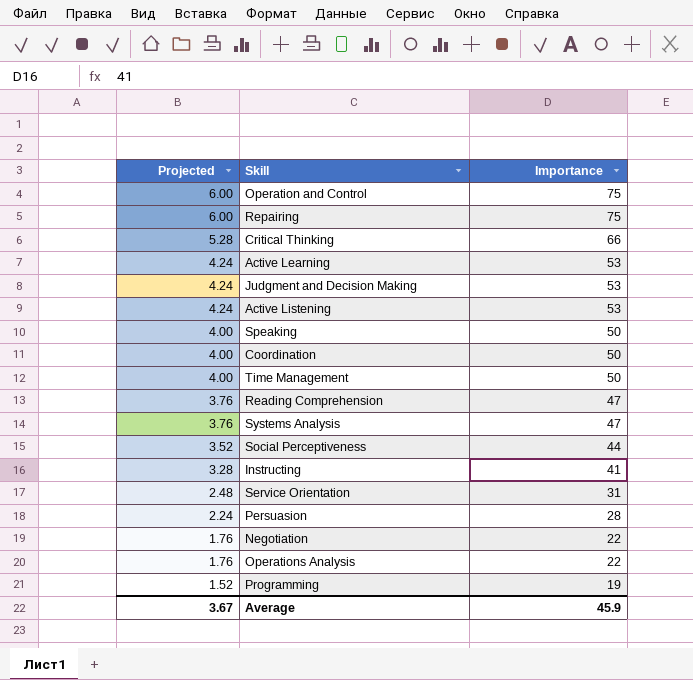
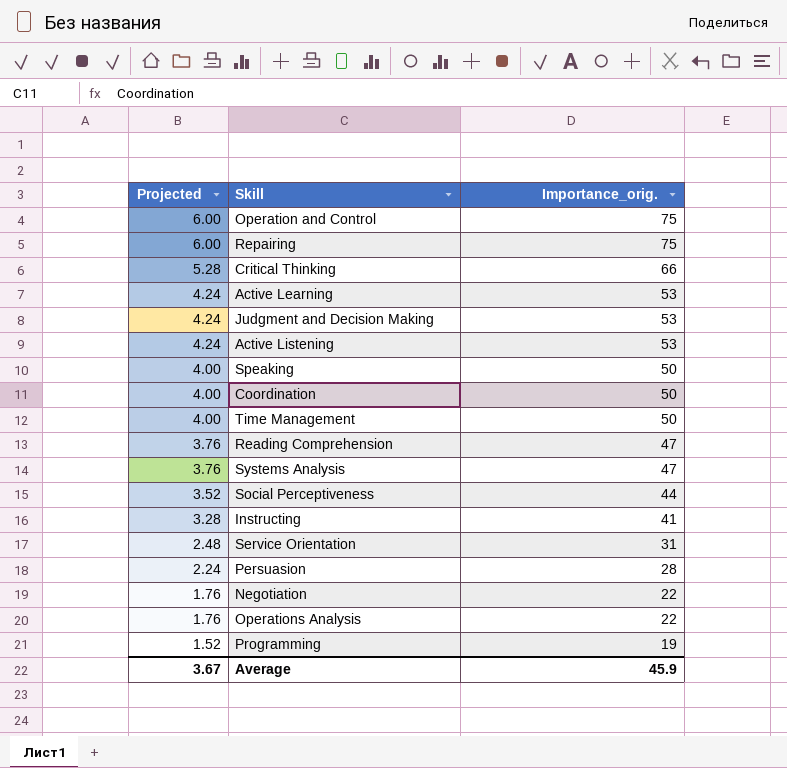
column name: Importance -> Importance_orig.

